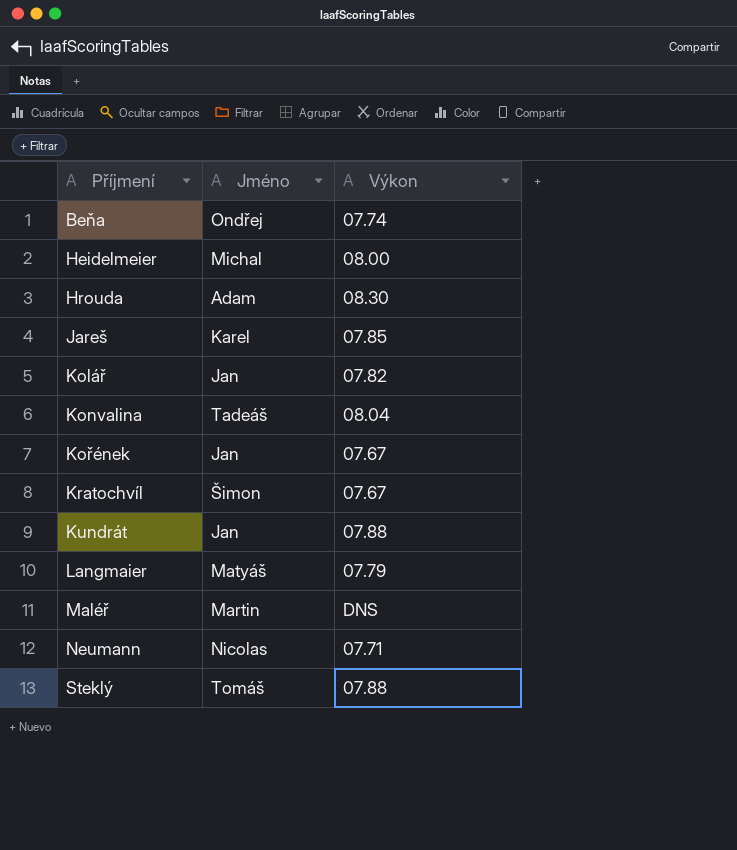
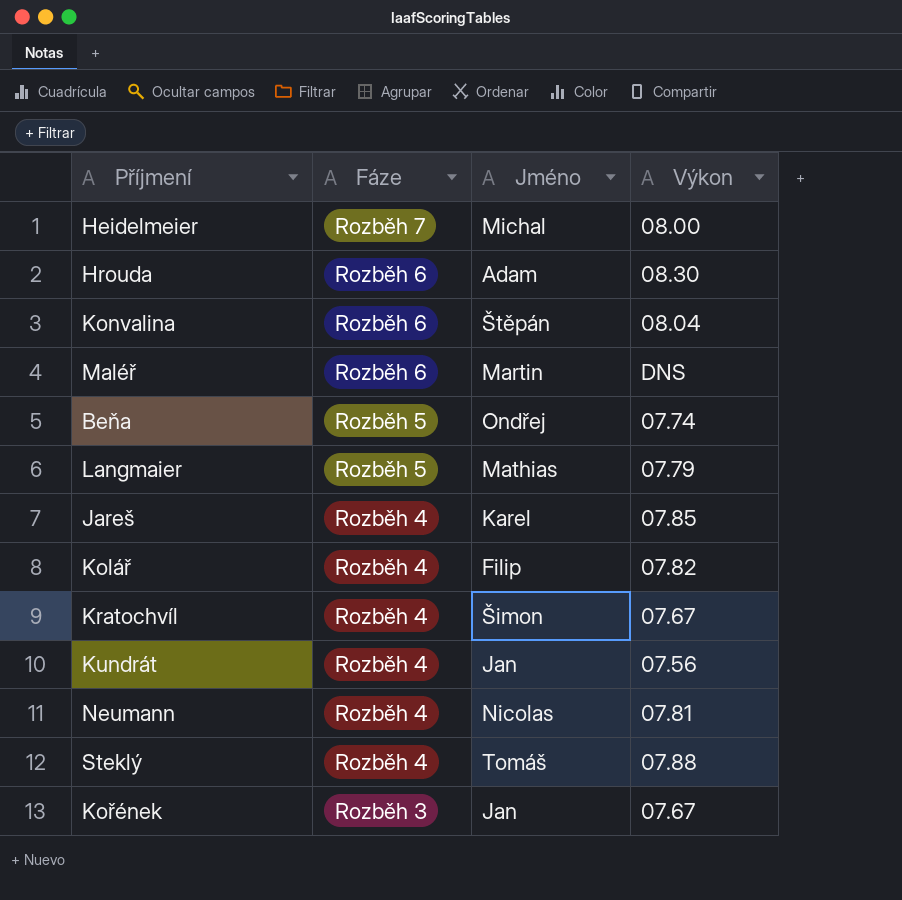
row order: Příjmení ascending -> Fáze descending
column Fáze | position: none -> 2
Konvalina | Jméno: Tadeáš -> Štěpán
Langmaier | Jméno: Matyáš -> Mathias
Kolář | Jméno: Jan -> Filip
Kundrát | Výkon: 07.88 -> 07.56
Neumann | Výkon: 07.71 -> 07.81

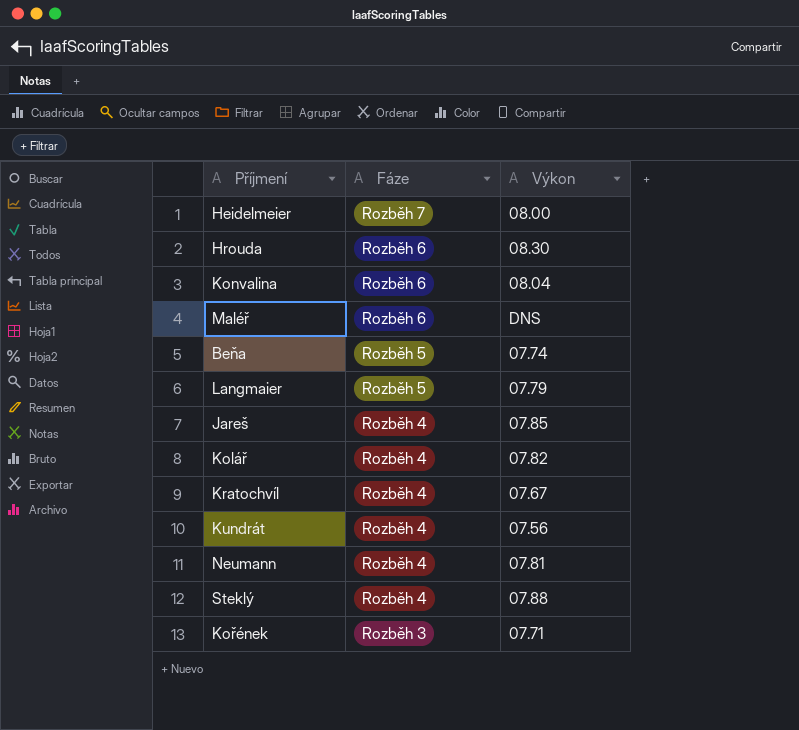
column Jméno | position: 3 -> none
Kořének | Výkon: 07.67 -> 07.71

